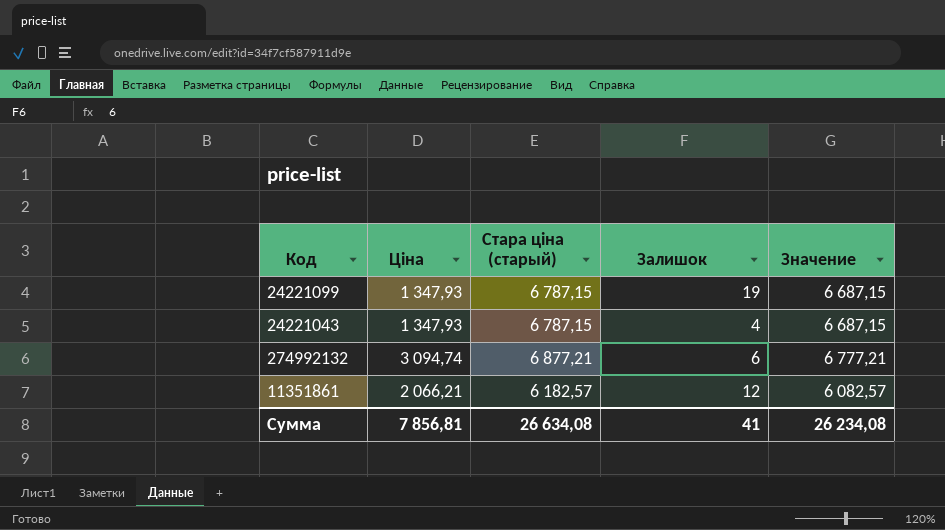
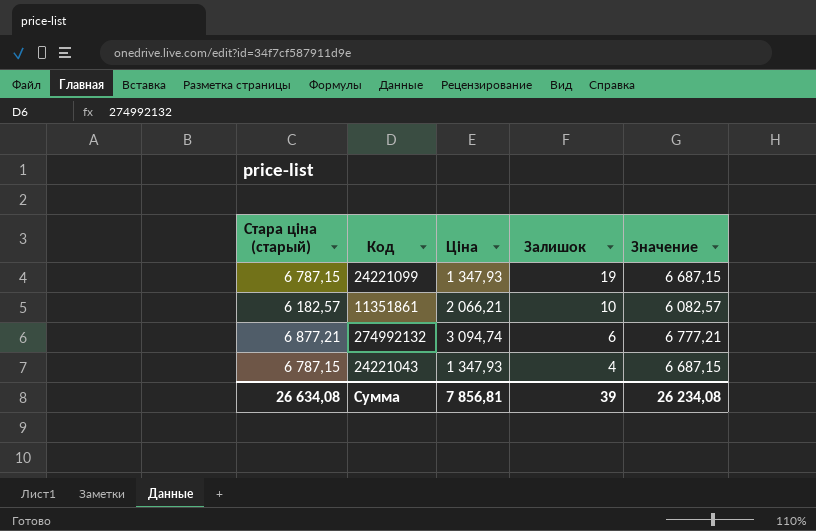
row order: none -> Залишок descending
column Стара ціна (старый) | position: 3 -> 1
11351861 | Залишок: 12 -> 10
Сумма | Залишок: 41 -> 39

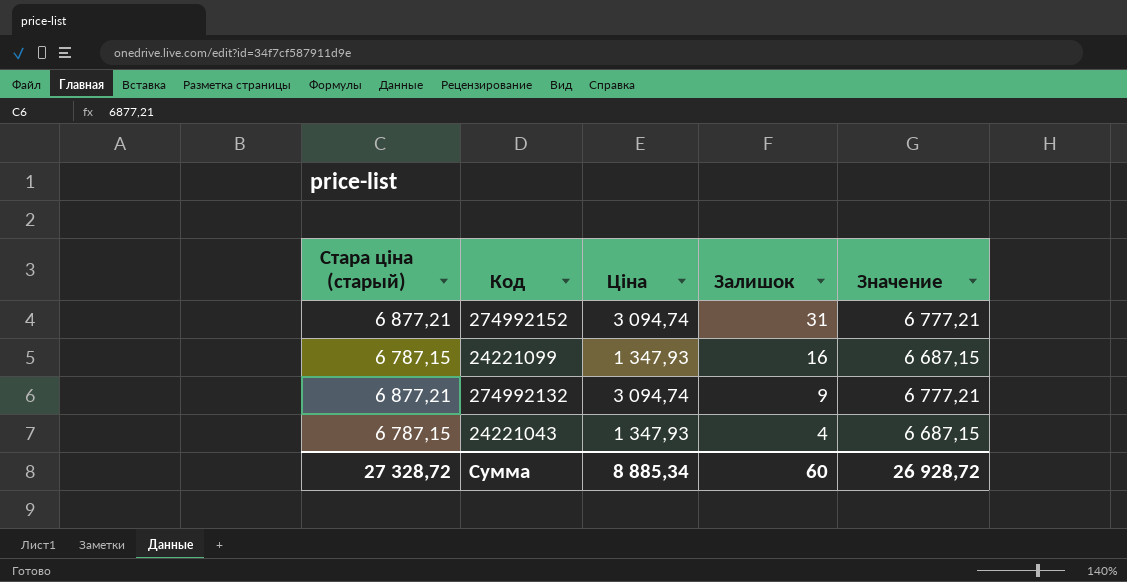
row 11351861: 6 182,57 | 2 066,21 | 10 | 6 082,57 -> none
row 274992152: none -> 6 877,21 | 3 094,74 | 31 | 6 777,21
24221099 | Залишок: 19 -> 16
274992132 | Залишок: 6 -> 9
Сумма | Стара ціна (старый): 26 634,08 -> 27 328,72
Сумма | Ціна: 7 856,81 -> 8 885,34
Сумма | Залишок: 39 -> 60
Сумма | Значение: 26 234,08 -> 26 928,72

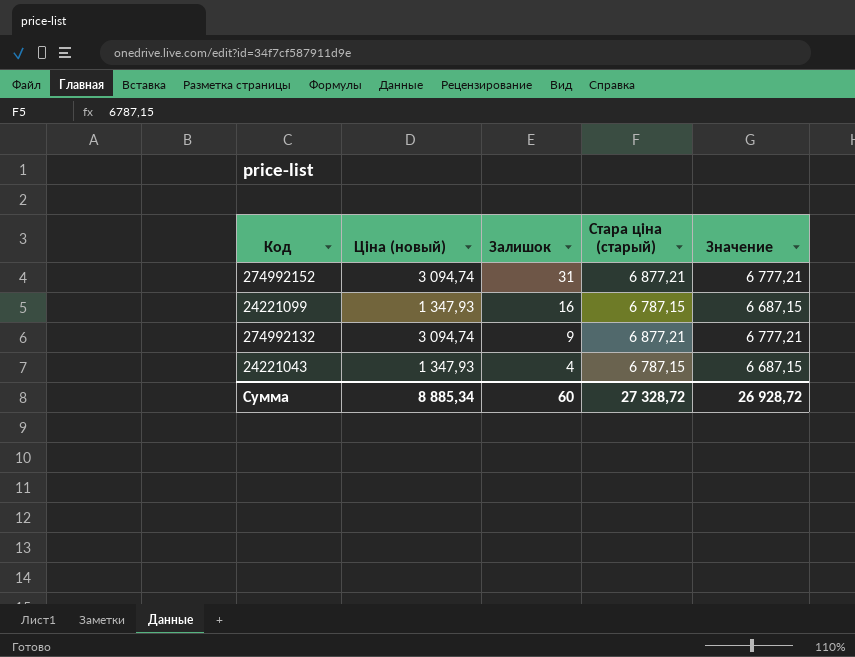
column name: Ціна -> Ціна (новый)
column Стара ціна (старый) | position: 1 -> 4

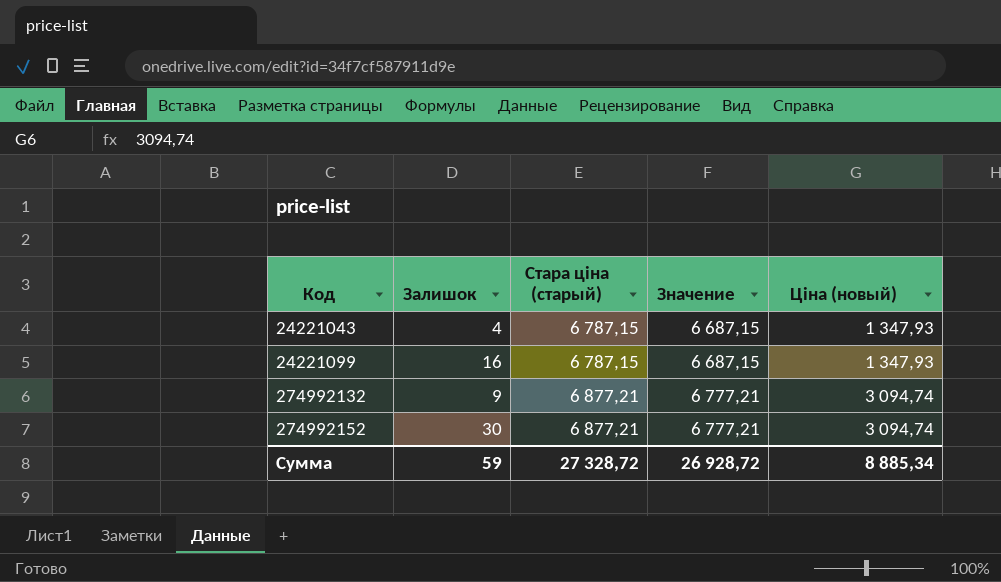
row order: Залишок descending -> Код ascending
column Ціна (новый) | position: 2 -> 5
274992152 | Залишок: 31 -> 30
Сумма | Залишок: 60 -> 59

